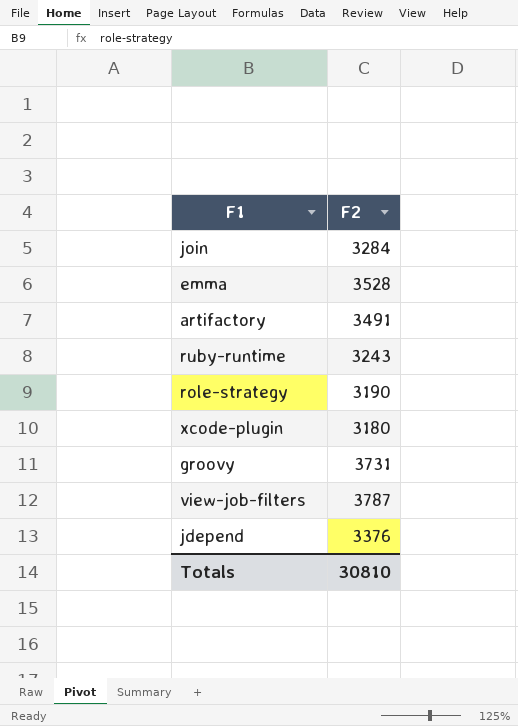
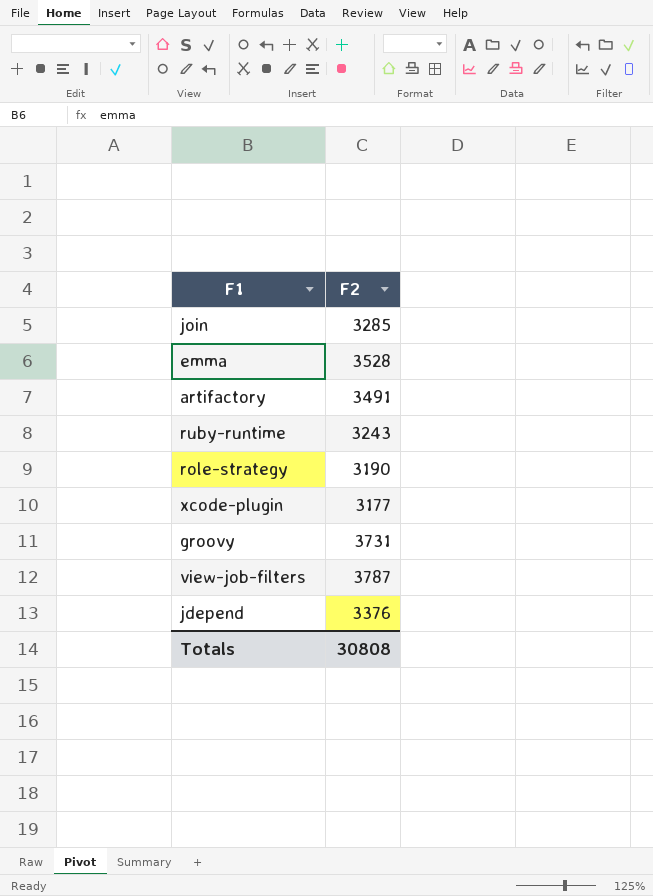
join | F2: 3284 -> 3285
xcode-plugin | F2: 3180 -> 3177
Totals | F2: 30810 -> 30808

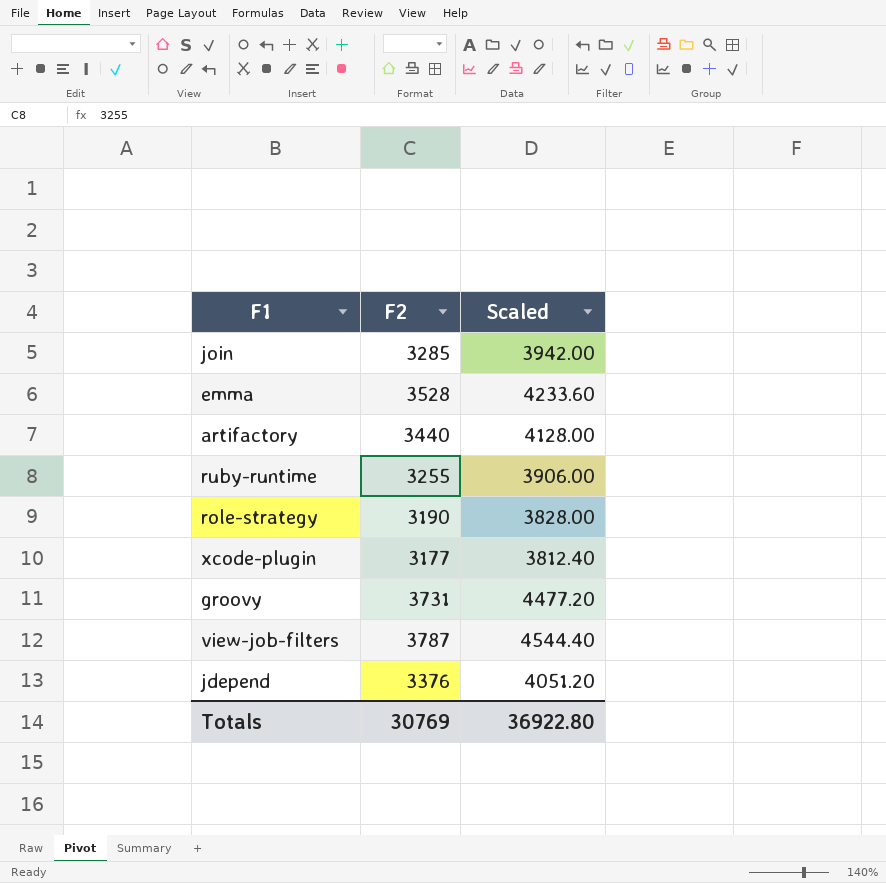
column Scaled | formula: none -> [F2] * 1.2
artifactory | F2: 3491 -> 3440
ruby-runtime | F2: 3243 -> 3255
Totals | F2: 30808 -> 30769

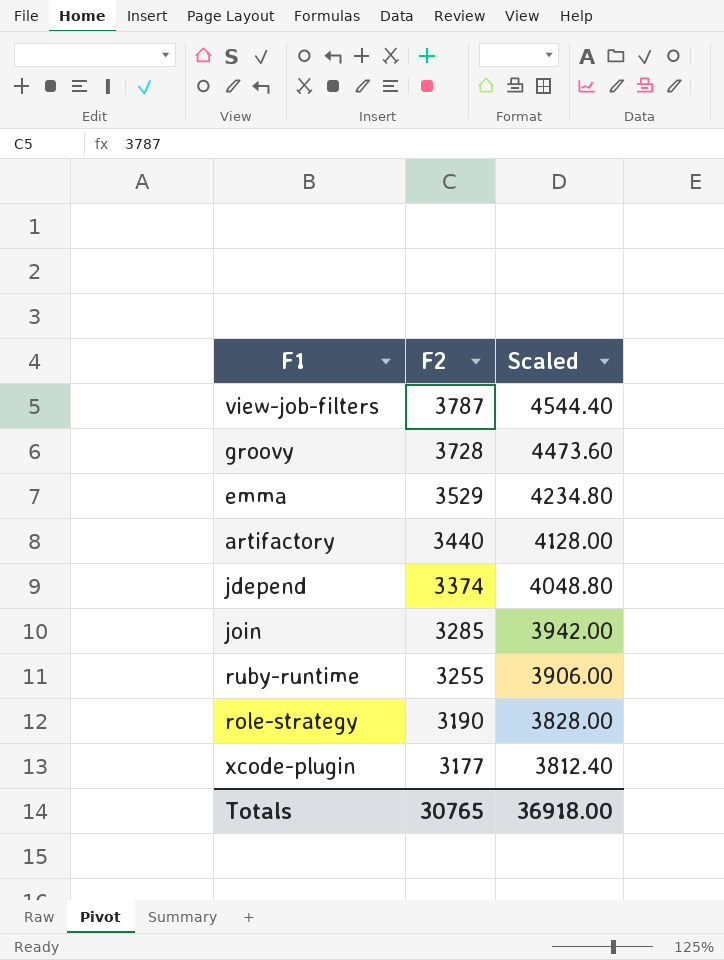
row order: none -> F2 descending
groovy | F2: 3731 -> 3728
groovy | Scaled: 4477.20 -> 4473.60
emma | F2: 3528 -> 3529
emma | Scaled: 4233.60 -> 4234.80
jdepend | F2: 3376 -> 3374
jdepend | Scaled: 4051.20 -> 4048.80
Totals | F2: 30769 -> 30765
Totals | Scaled: 36922.80 -> 36918.00

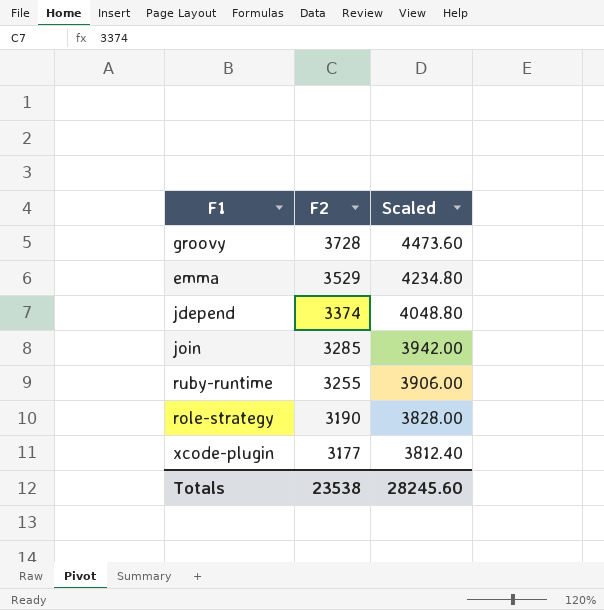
row view-job-filters: 3787 | 4544.40 -> none
row artifactory: 3440 | 4128.00 -> none
Totals | F2: 30765 -> 23538
Totals | Scaled: 36918.00 -> 28245.60

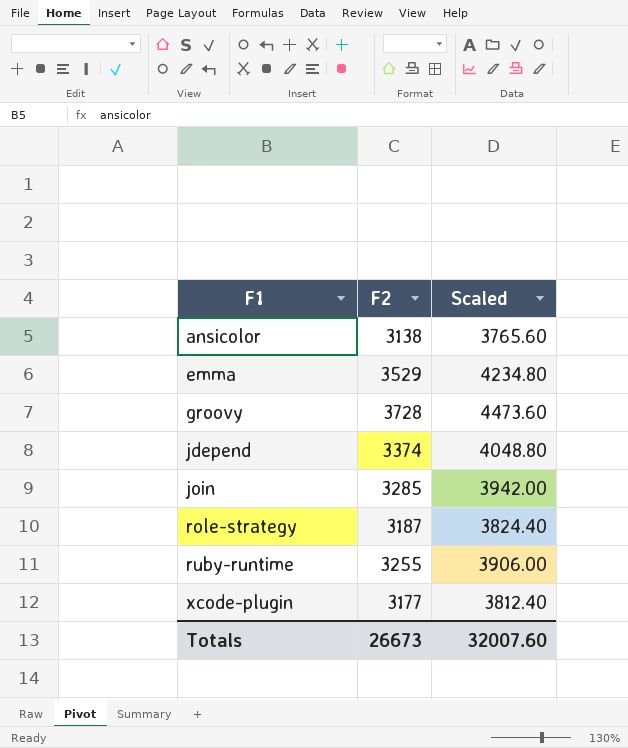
row order: F2 descending -> F1 ascending
row ansicolor: none -> 3138 | 3765.60
role-strategy | F2: 3190 -> 3187
role-strategy | Scaled: 3828.00 -> 3824.40
Totals | F2: 23538 -> 26673
Totals | Scaled: 28245.60 -> 32007.60

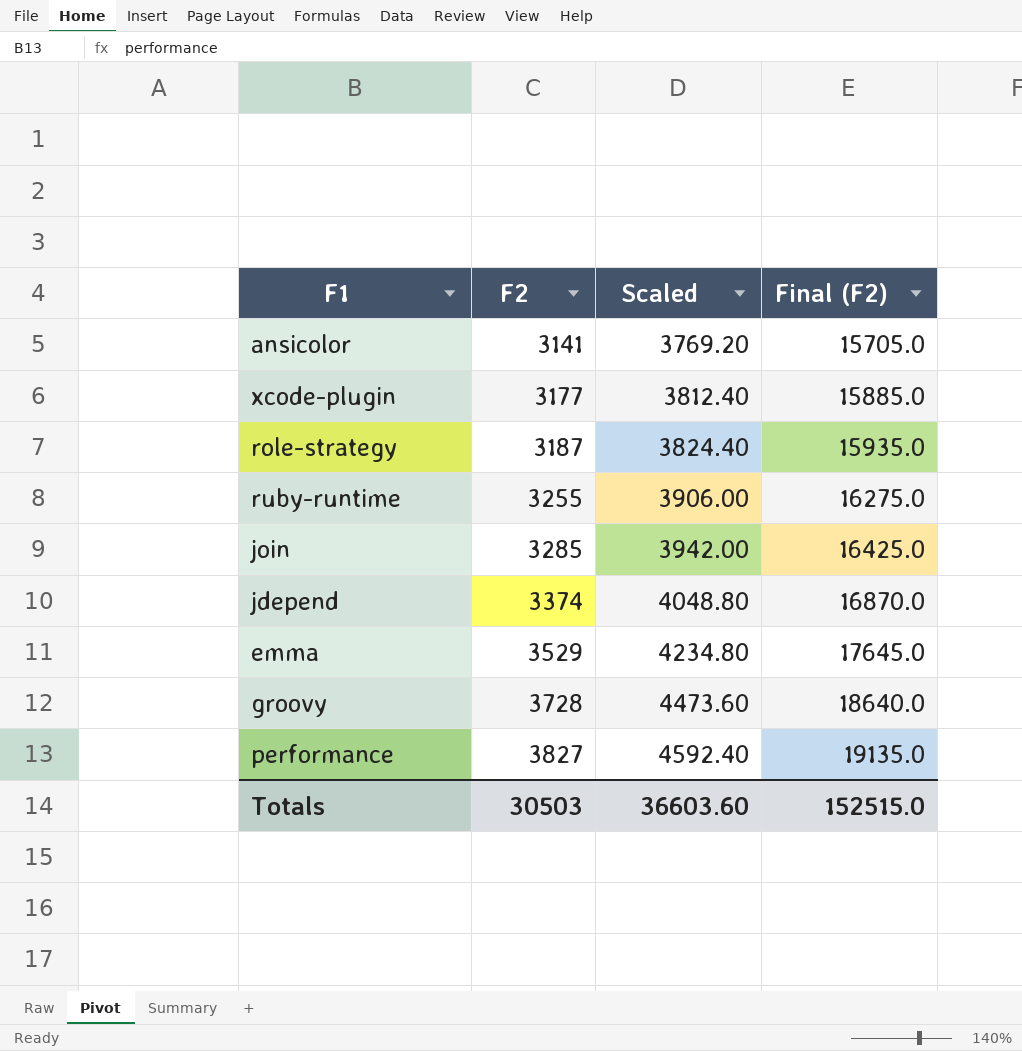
row order: F1 ascending -> F2 ascending
column Final (F2) | formula: none -> [F2] * 5
ansicolor | F2: 3138 -> 3141
ansicolor | Scaled: 3765.60 -> 3769.20
row performance: none -> 3827 | 4592.40 | 19135.0
Totals | F2: 26673 -> 30503
Totals | Scaled: 32007.60 -> 36603.60

